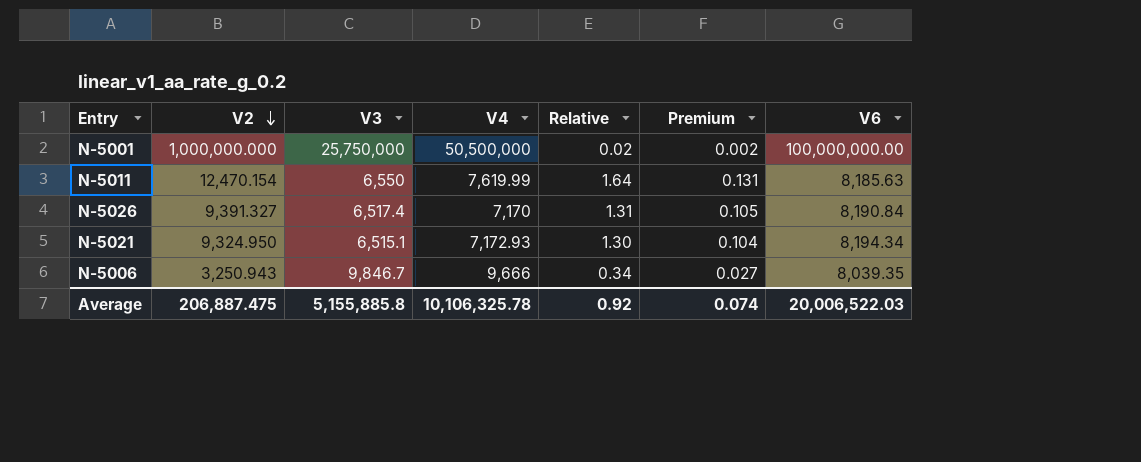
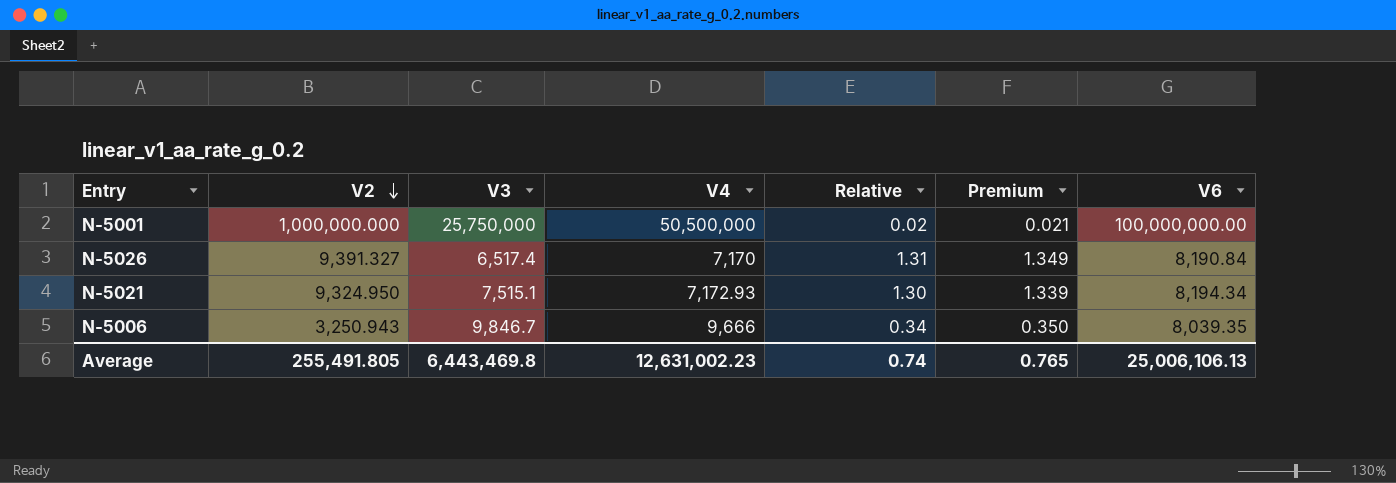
column Premium | formula: [Relative] * 0.08 -> [Relative] * 1.03
row N-5011: 12,470.154 | 6,550 | 7,619.99 | 1.64 | 0.131 | 8,185.63 -> none
N-5021 | V3: 6,515.1 -> 7,515.1
Average | V2: 206,887.475 -> 255,491.805
Average | V3: 5,155,885.8 -> 6,443,469.8
Average | V4: 10,106,325.78 -> 12,631,002.23
Average | Relative: 0.92 -> 0.74
Average | Premium: 0.074 -> 0.765
Average | V6: 20,006,522.03 -> 25,006,106.13

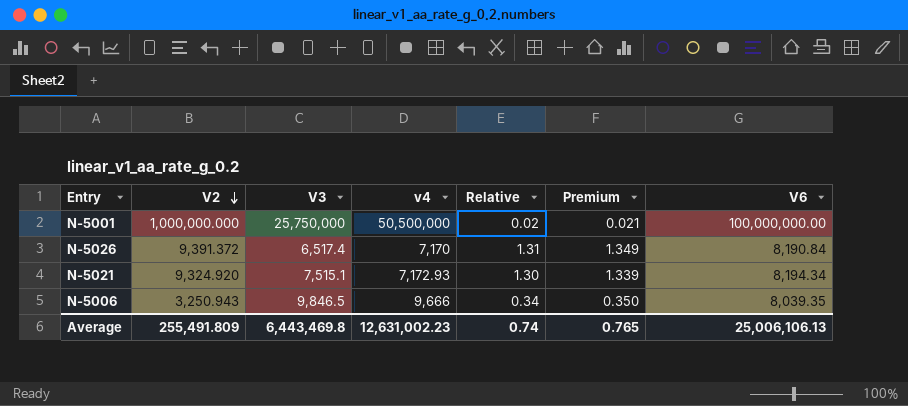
column name: V4 -> v4
N-5026 | V2: 9,391.327 -> 9,391.372
N-5021 | V2: 9,324.950 -> 9,324.920
N-5006 | V3: 9,846.7 -> 9,846.5
Average | V2: 255,491.805 -> 255,491.809

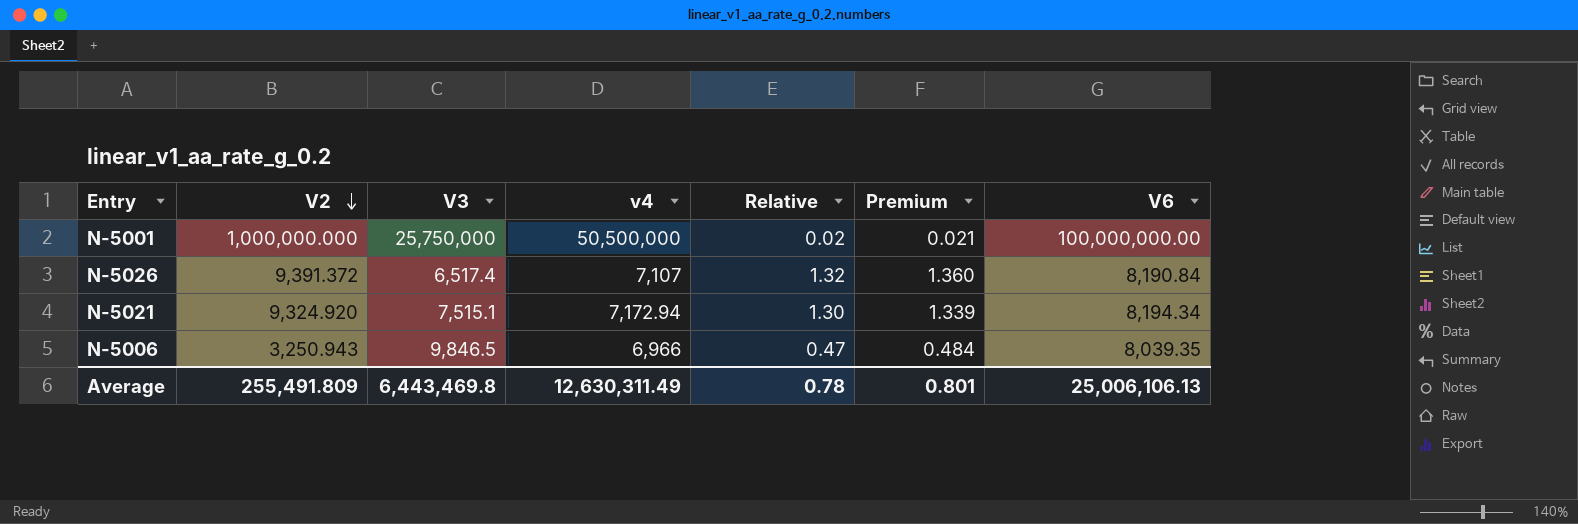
N-5026 | v4: 7,170 -> 7,107
N-5026 | Relative: 1.31 -> 1.32
N-5026 | Premium: 1.349 -> 1.360
N-5021 | v4: 7,172.93 -> 7,172.94
N-5006 | v4: 9,666 -> 6,966
N-5006 | Relative: 0.34 -> 0.47
N-5006 | Premium: 0.350 -> 0.484
Average | v4: 12,631,002.23 -> 12,630,311.49
Average | Relative: 0.74 -> 0.78
Average | Premium: 0.765 -> 0.801

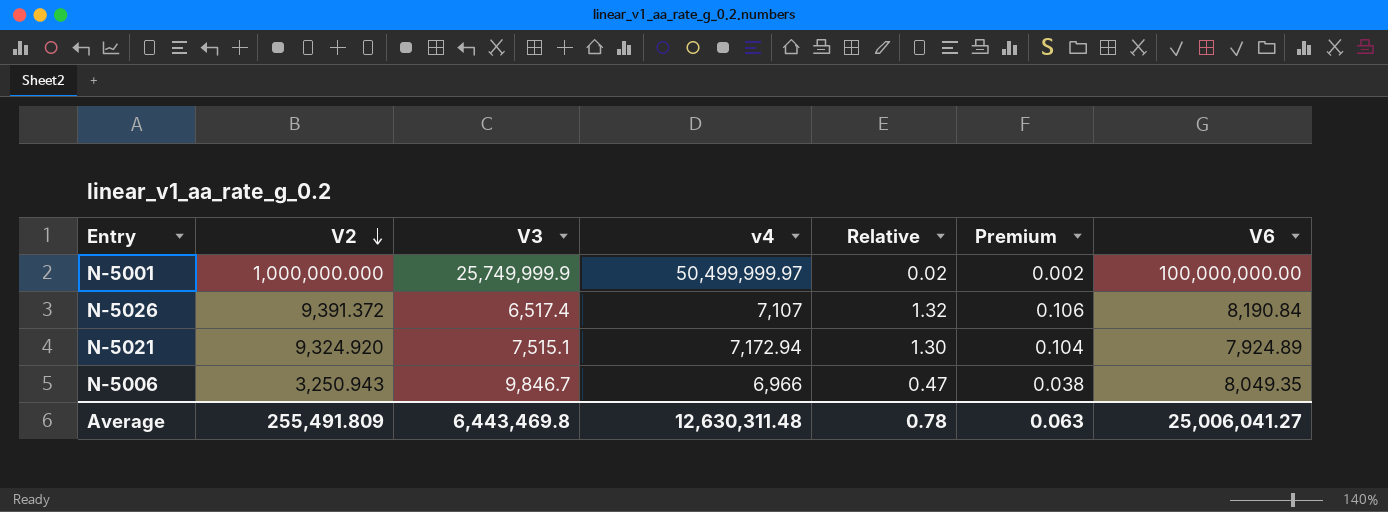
column Premium | formula: [Relative] * 1.03 -> [Relative] * 0.08
N-5001 | V3: 25,750,000 -> 25,749,999.9
N-5001 | v4: 50,500,000 -> 50,499,999.97
N-5021 | V6: 8,194.34 -> 7,924.89
N-5006 | V3: 9,846.5 -> 9,846.7
N-5006 | V6: 8,039.35 -> 8,049.35
Average | v4: 12,630,311.49 -> 12,630,311.48
Average | Premium: 0.801 -> 0.063
Average | V6: 25,006,106.13 -> 25,006,041.27

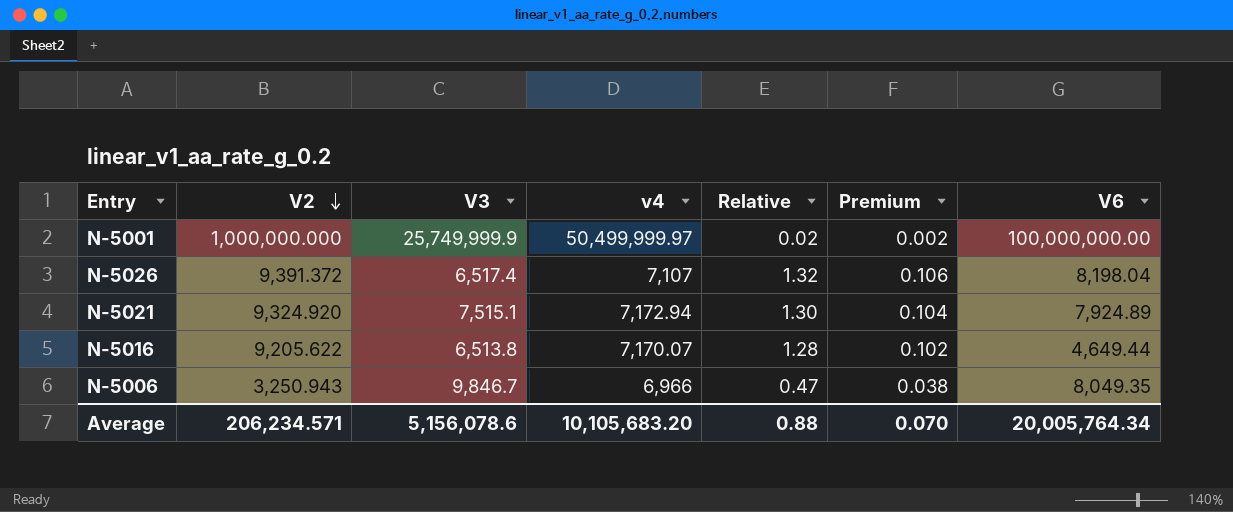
N-5026 | V6: 8,190.84 -> 8,198.04
row N-5016: none -> 9,205.622 | 6,513.8 | 7,170.07 | 1.28 | 0.102 | 4,649.44
Average | V2: 255,491.809 -> 206,234.571
Average | V3: 6,443,469.8 -> 5,156,078.6
Average | v4: 12,630,311.48 -> 10,105,683.20
Average | Relative: 0.78 -> 0.88
Average | Premium: 0.063 -> 0.070
Average | V6: 25,006,041.27 -> 20,005,764.34

